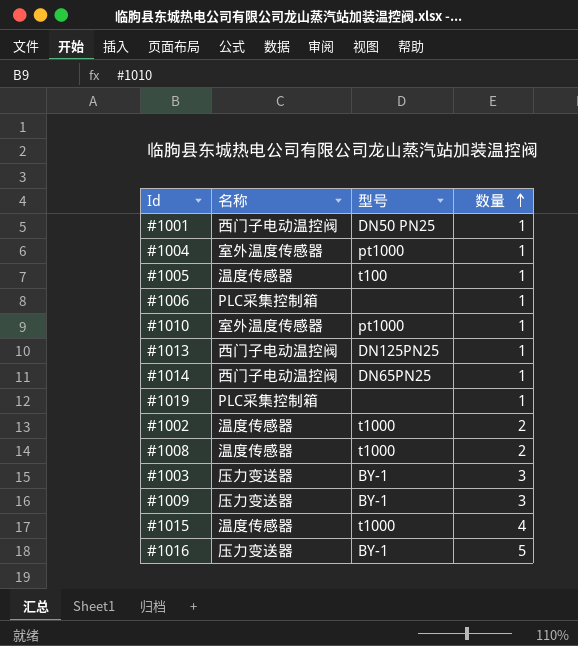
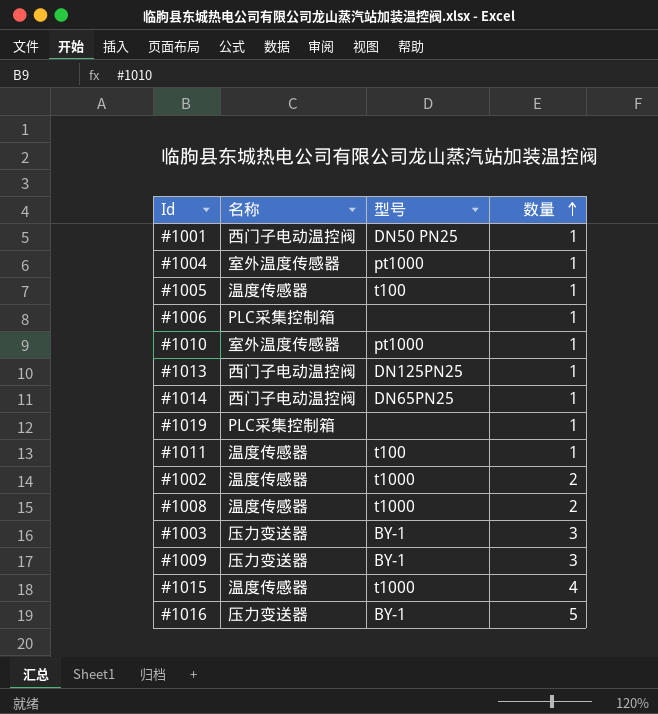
row #1011: none -> 温度传感器 | t100 | 1

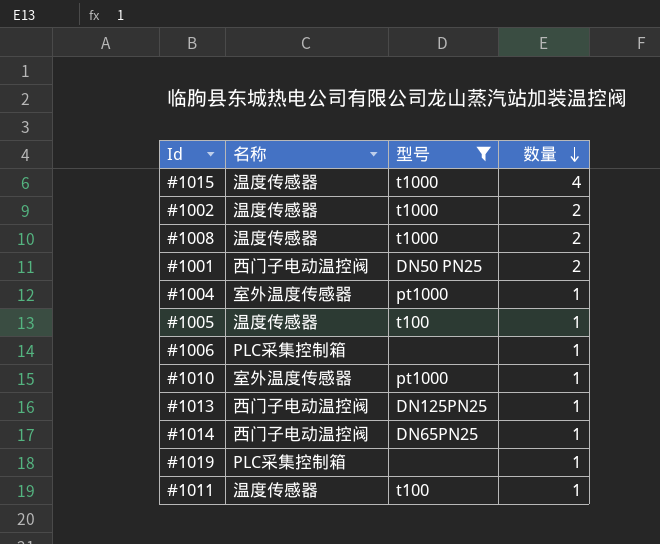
filter: none -> 型号 != BY-1
row order: 数量 ascending -> 数量 descending
#1001 | 数量: 1 -> 2

